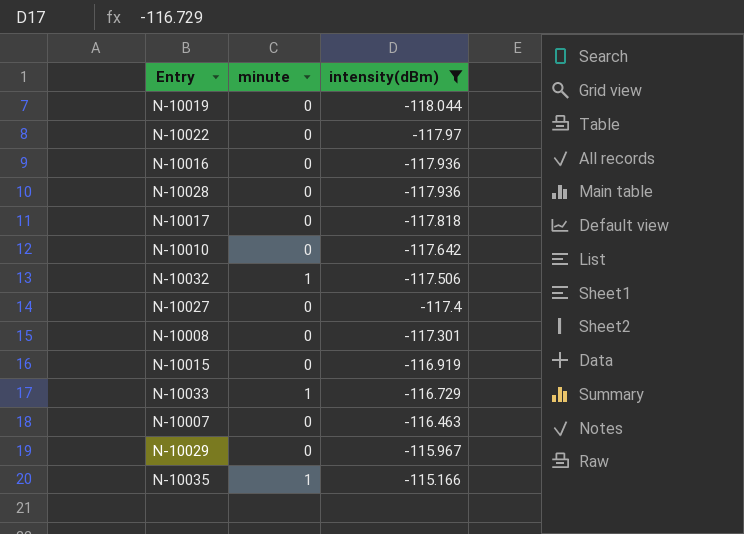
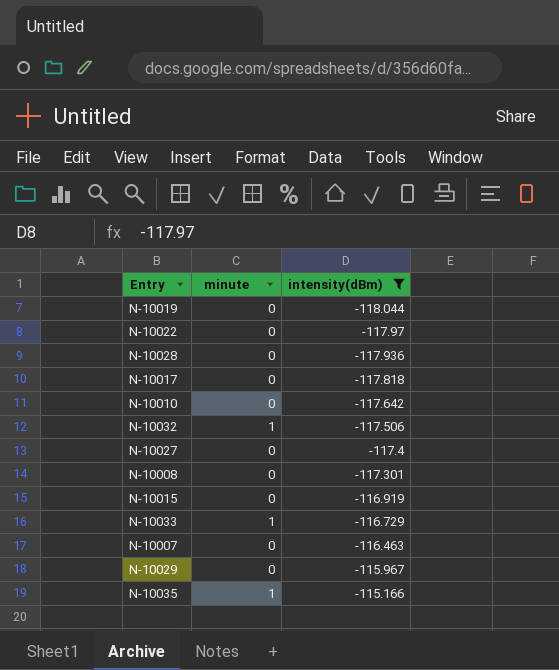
row N-10016: 0 | -117.936 -> none

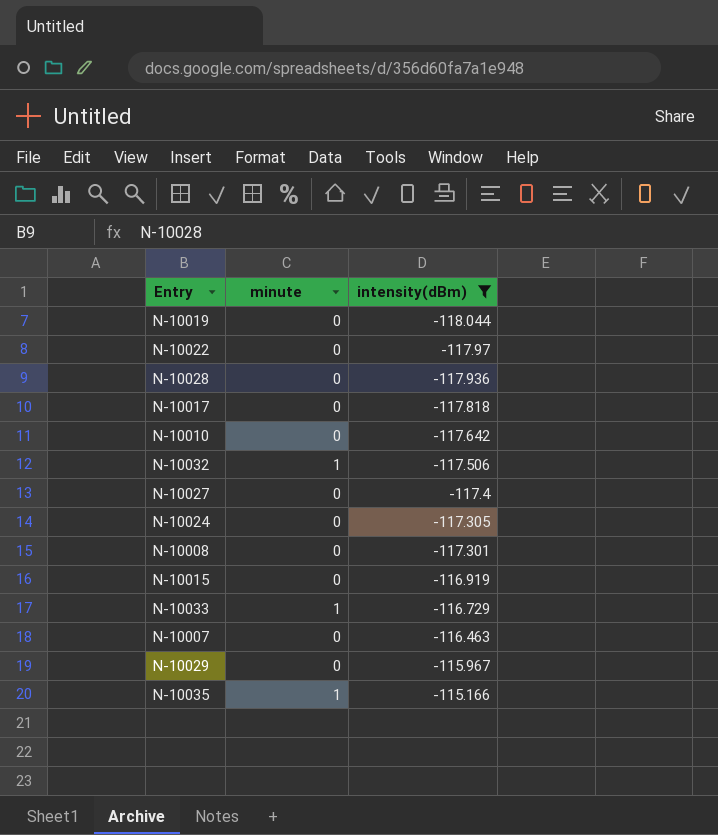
row N-10024: none -> 0 | -117.305

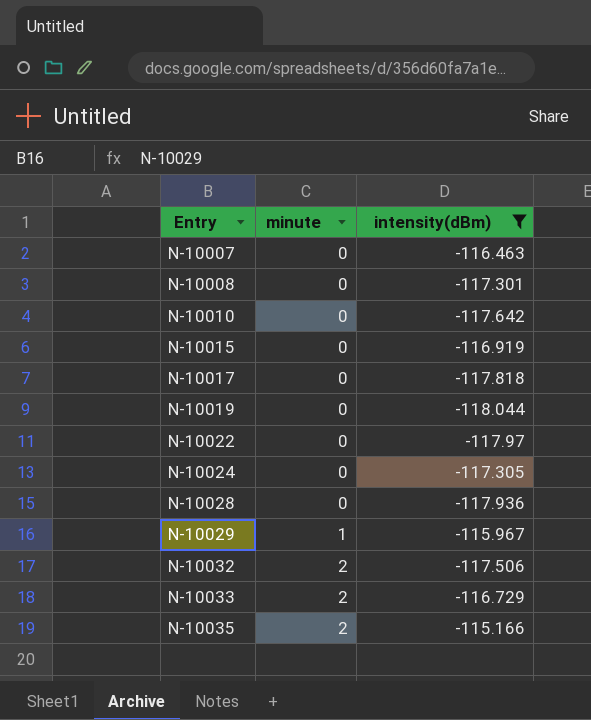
row order: intensity(dBm) ascending -> Entry ascending
row N-10027: 0 | -117.4 -> none
N-10029 | minute: 0 -> 1
N-10032 | minute: 1 -> 2
N-10033 | minute: 1 -> 2
N-10035 | minute: 1 -> 2

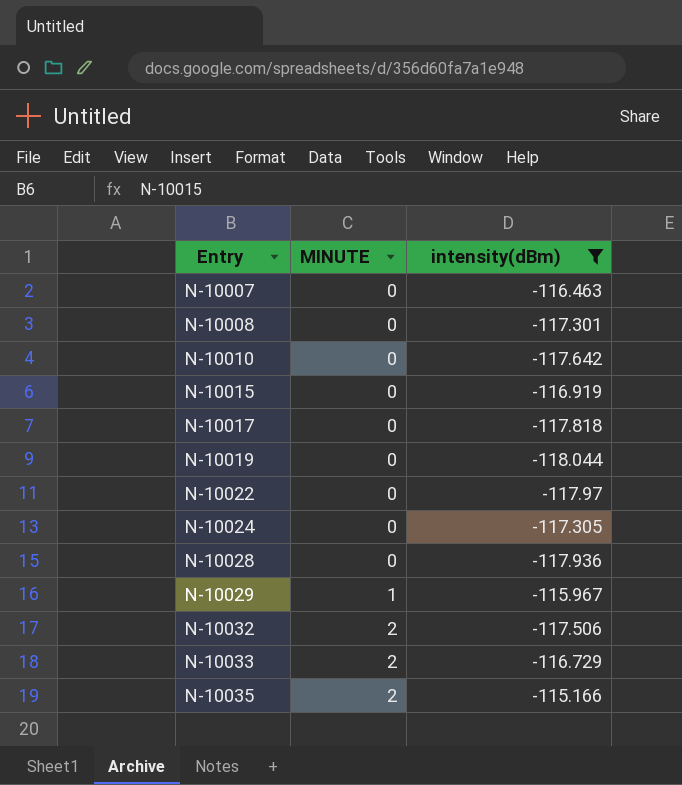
column name: minute -> MINUTE

